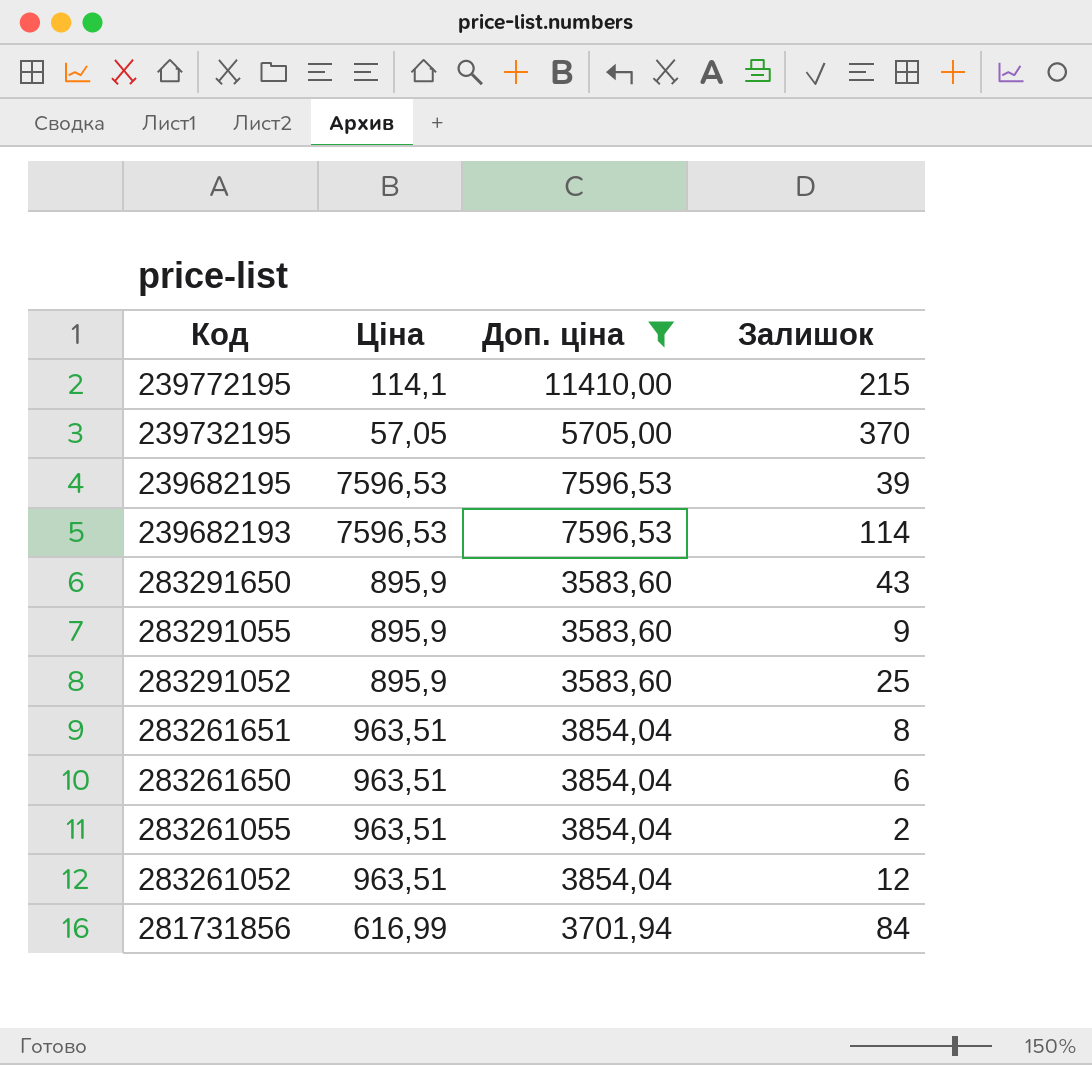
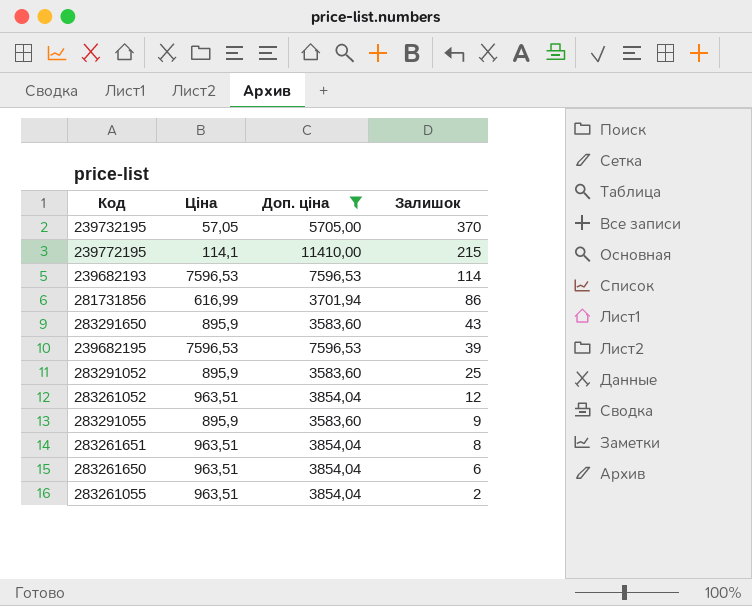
row order: none -> Залишок descending
281731856 | Залишок: 84 -> 86

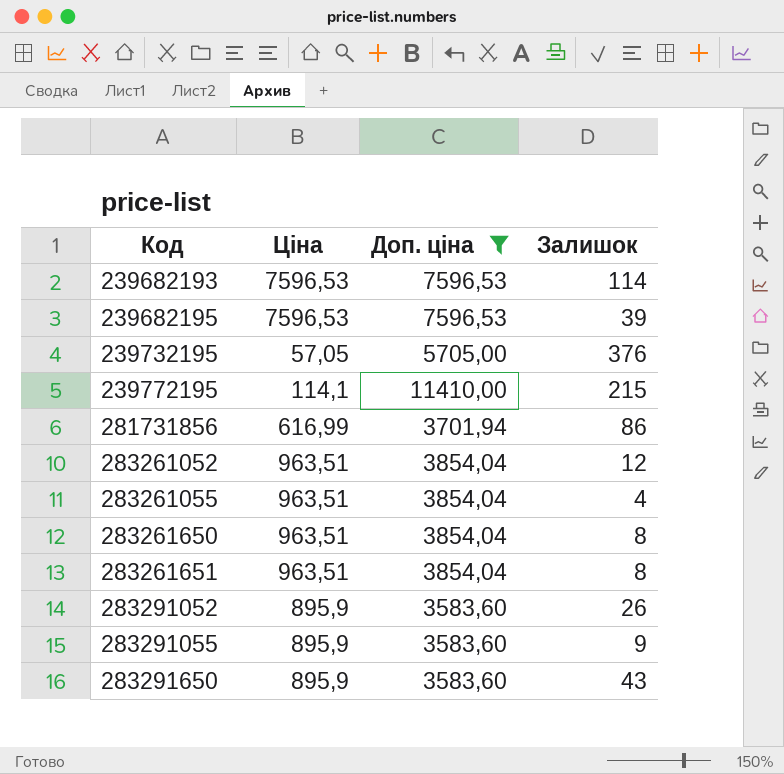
row order: Залишок descending -> Код ascending
239732195 | Залишок: 370 -> 376
283261055 | Залишок: 2 -> 4
283261650 | Залишок: 6 -> 8
283291052 | Залишок: 25 -> 26

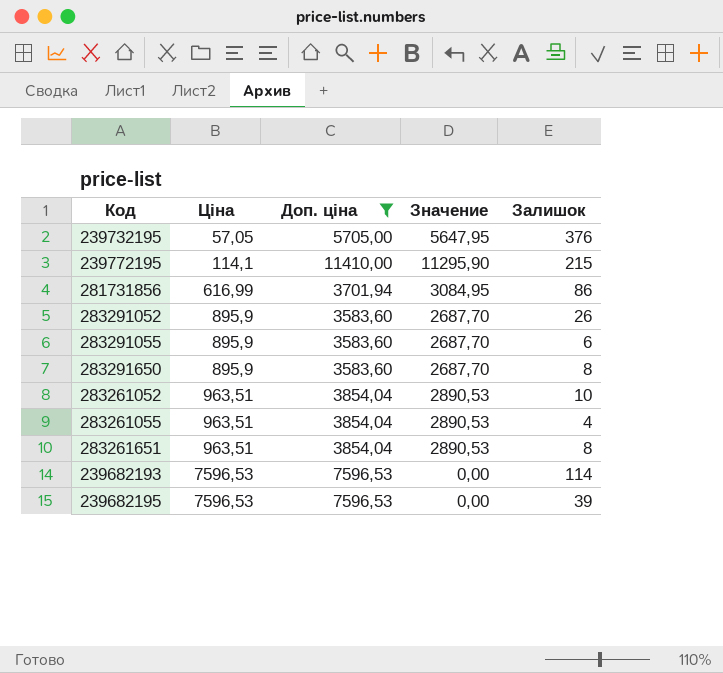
row order: Код ascending -> Ціна ascending
column Значение | formula: none -> [Доп. ціна] - [Ціна]
row 283261650: 963,51 | 3854,04 | 8 -> none
283291055 | Залишок: 9 -> 6
283291650 | Залишок: 43 -> 8
283261052 | Залишок: 12 -> 10

